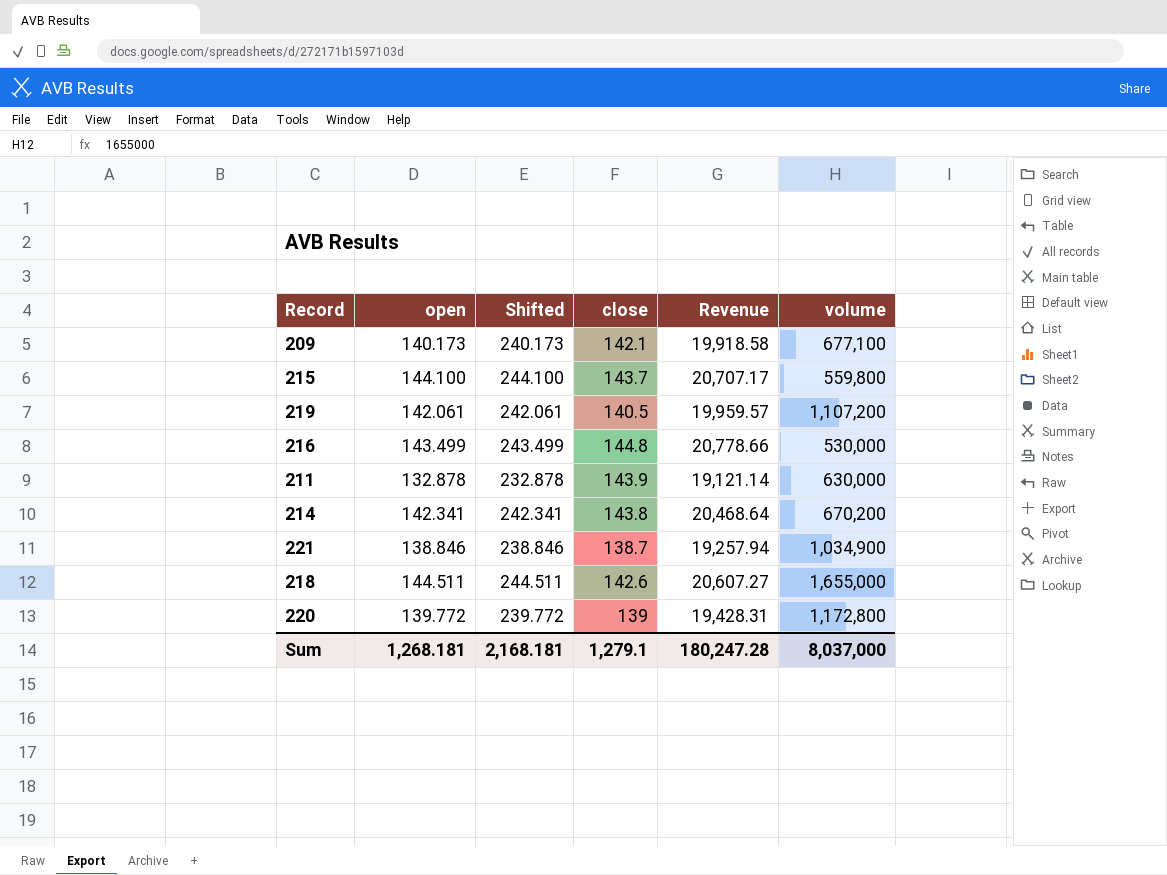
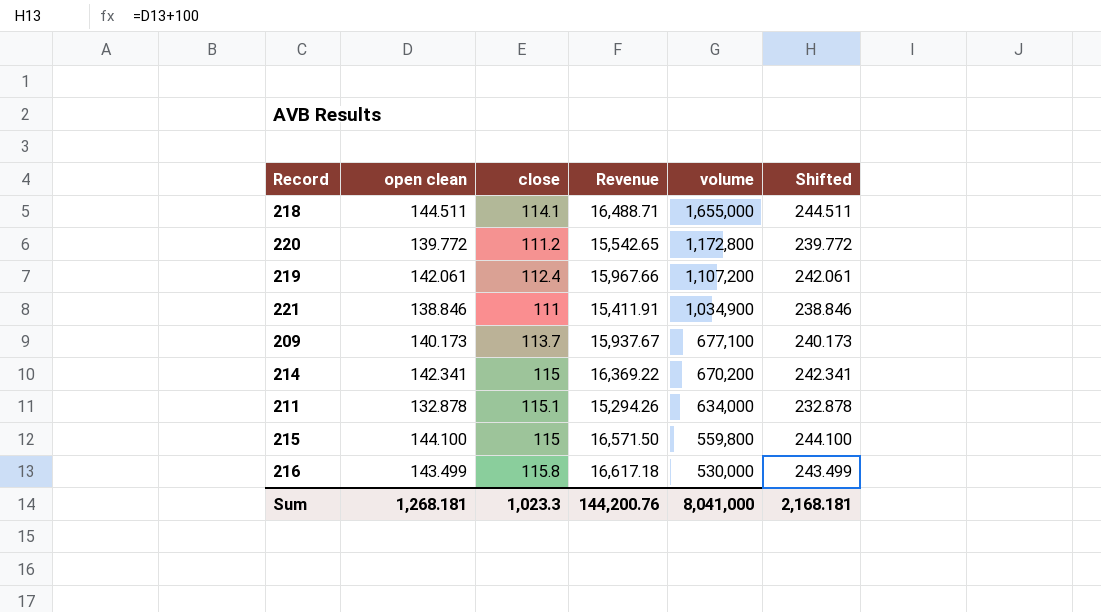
row order: none -> volume descending
column name: open -> open clean
column Shifted | position: 3 -> 6
218 | close: 142.6 -> 114.1
218 | Revenue: 20,607.27 -> 16,488.71
220 | close: 139 -> 111.2
220 | Revenue: 19,428.31 -> 15,542.65
219 | close: 140.5 -> 112.4
219 | Revenue: 19,959.57 -> 15,967.66
221 | close: 138.7 -> 111
221 | Revenue: 19,257.94 -> 15,411.91
209 | close: 142.1 -> 113.7
209 | Revenue: 19,918.58 -> 15,937.67
214 | close: 143.8 -> 115
214 | Revenue: 20,468.64 -> 16,369.22
211 | close: 143.9 -> 115.1
211 | Revenue: 19,121.14 -> 15,294.26
211 | volume: 630,000 -> 634,000
215 | close: 143.7 -> 115
215 | Revenue: 20,707.17 -> 16,571.50
216 | close: 144.8 -> 115.8
216 | Revenue: 20,778.66 -> 16,617.18
Sum | close: 1,279.1 -> 1,023.3
Sum | Revenue: 180,247.28 -> 144,200.76
Sum | volume: 8,037,000 -> 8,041,000

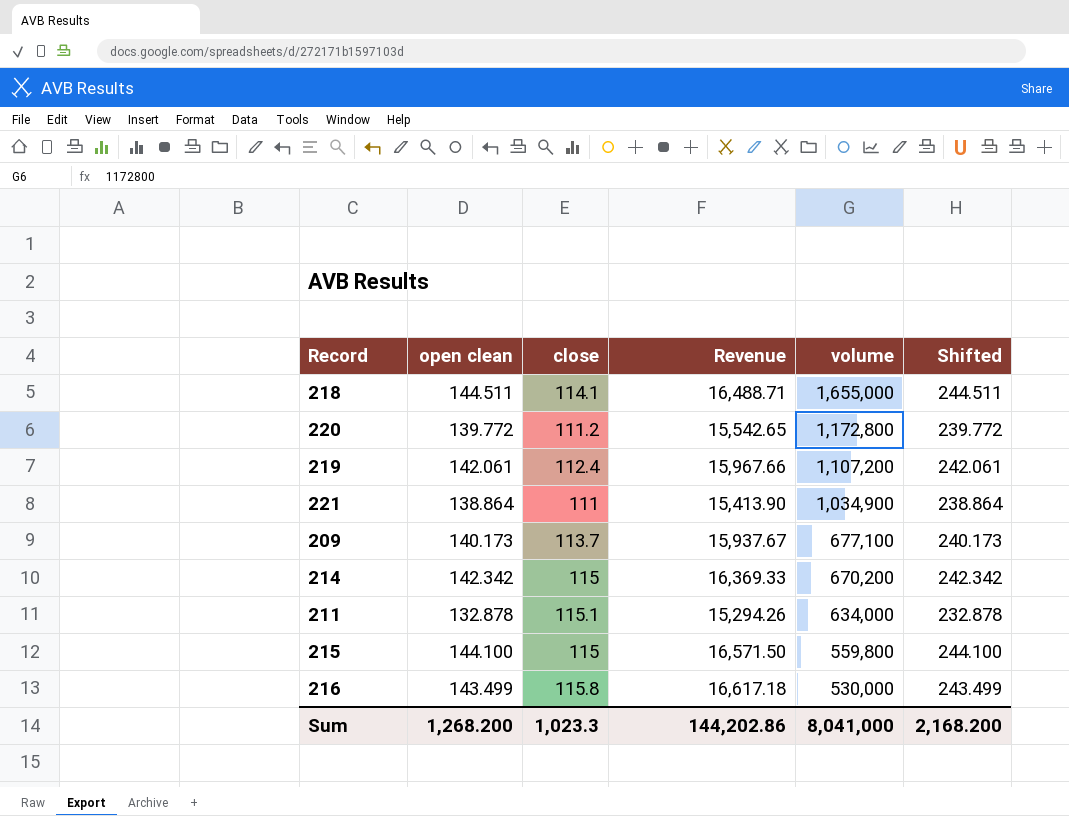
221 | open clean: 138.846 -> 138.864
221 | Revenue: 15,411.91 -> 15,413.90
221 | Shifted: 238.846 -> 238.864
214 | open clean: 142.341 -> 142.342
214 | Revenue: 16,369.22 -> 16,369.33
214 | Shifted: 242.341 -> 242.342
Sum | open clean: 1,268.181 -> 1,268.200
Sum | Revenue: 144,200.76 -> 144,202.86
Sum | Shifted: 2,168.181 -> 2,168.200

